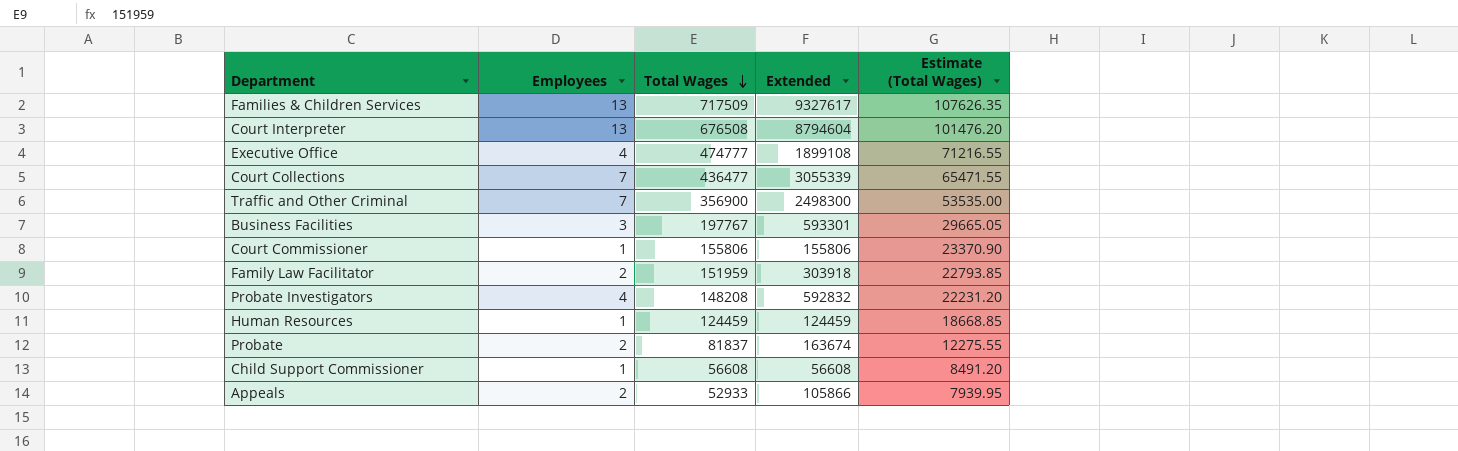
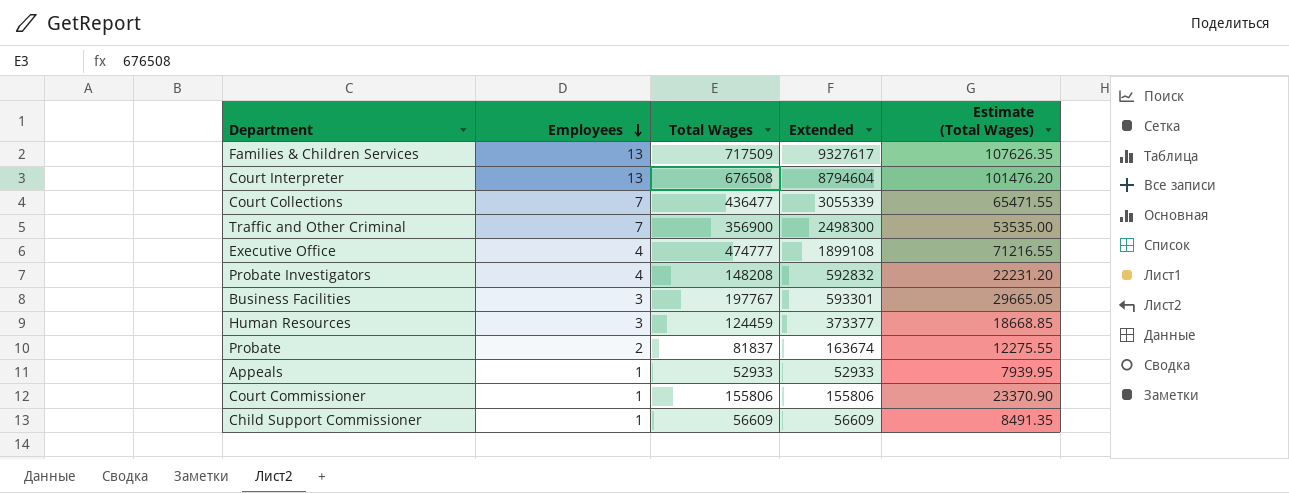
row order: Total Wages descending -> Employees descending
row Family Law Facilitator: 2 | 151959 | 303918 | 22793.85 -> none
Human Resources | Employees: 1 -> 3
Human Resources | Extended: 124459 -> 373377
Appeals | Employees: 2 -> 1
Appeals | Extended: 105866 -> 52933
Child Support Commissioner | Total Wages: 56608 -> 56609
Child Support Commissioner | Extended: 56608 -> 56609
Child Support Commissioner | Estimate (Total Wages): 8491.20 -> 8491.35

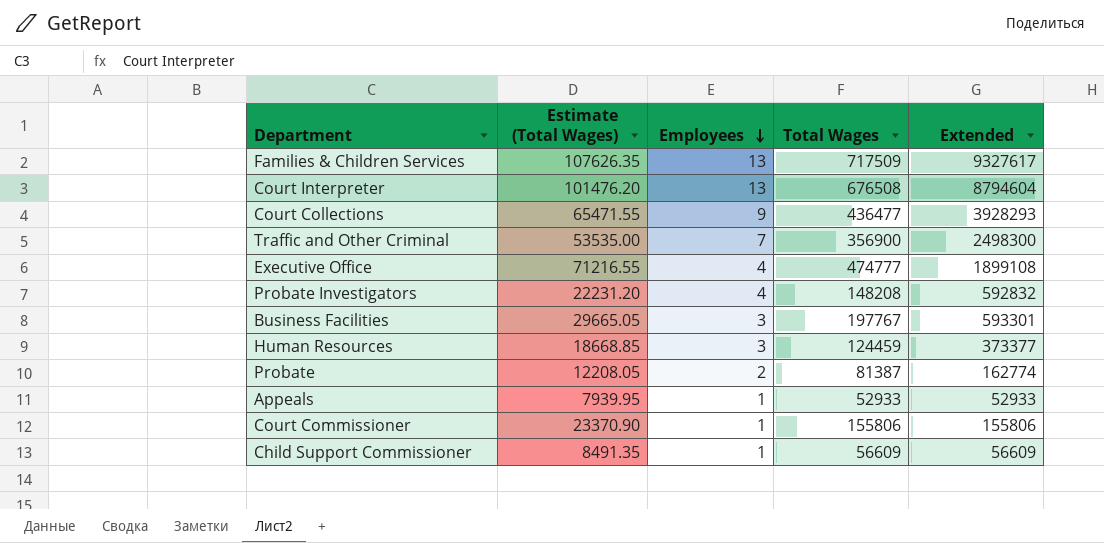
column Estimate (Total Wages) | position: 5 -> 2
Court Collections | Employees: 7 -> 9
Court Collections | Extended: 3055339 -> 3928293
Probate | Estimate (Total Wages): 12275.55 -> 12208.05
Probate | Total Wages: 81837 -> 81387
Probate | Extended: 163674 -> 162774

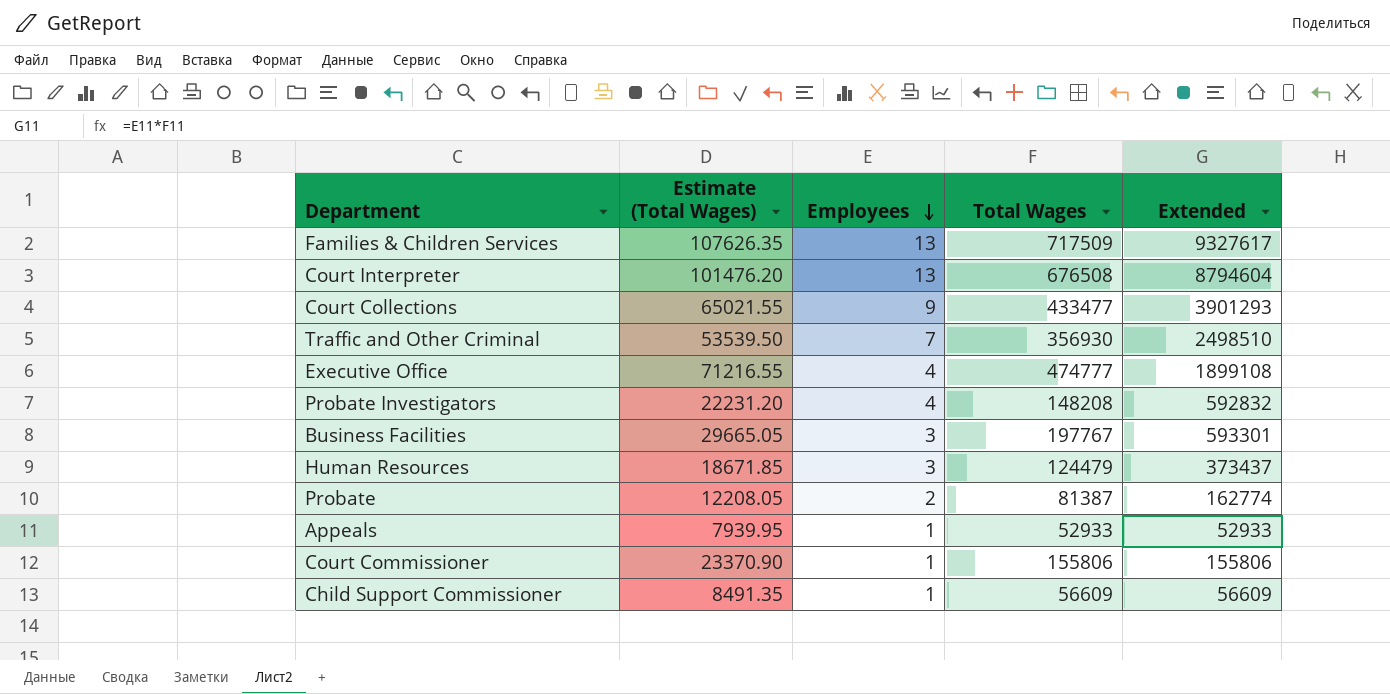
Court Collections | Estimate (Total Wages): 65471.55 -> 65021.55
Court Collections | Total Wages: 436477 -> 433477
Court Collections | Extended: 3928293 -> 3901293
Traffic and Other Criminal | Estimate (Total Wages): 53535.00 -> 53539.50
Traffic and Other Criminal | Total Wages: 356900 -> 356930
Traffic and Other Criminal | Extended: 2498300 -> 2498510
Human Resources | Estimate (Total Wages): 18668.85 -> 18671.85
Human Resources | Total Wages: 124459 -> 124479
Human Resources | Extended: 373377 -> 373437

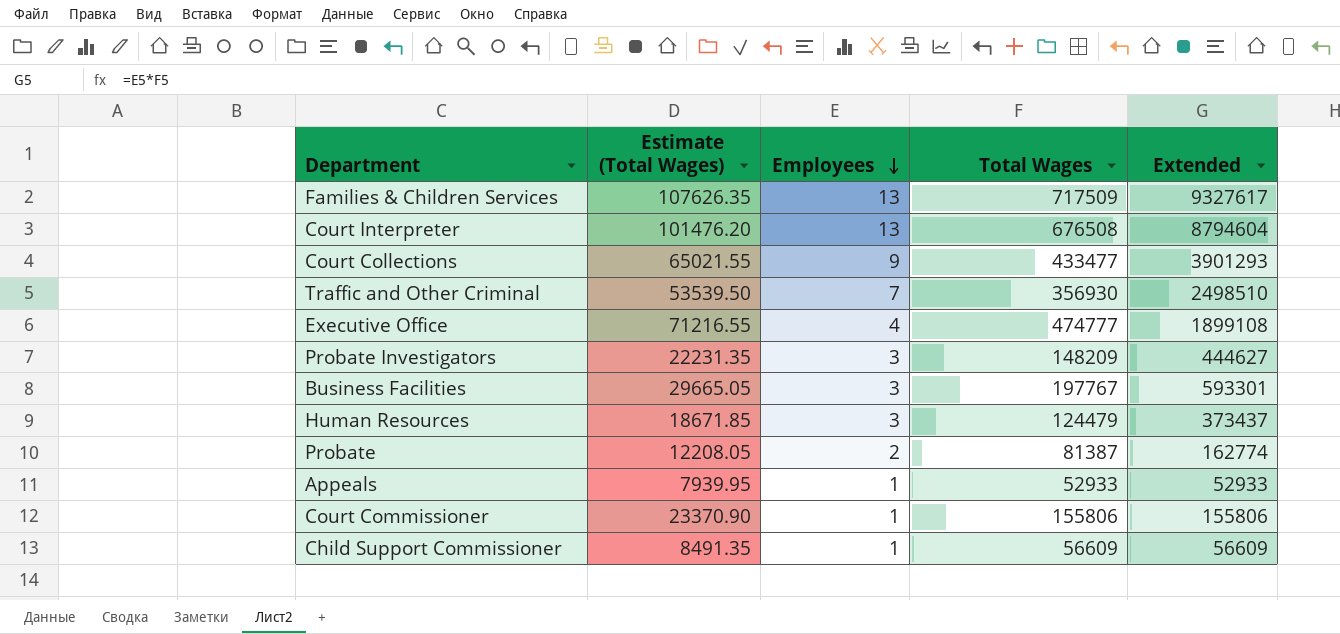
Probate Investigators | Estimate (Total Wages): 22231.20 -> 22231.35
Probate Investigators | Employees: 4 -> 3
Probate Investigators | Total Wages: 148208 -> 148209
Probate Investigators | Extended: 592832 -> 444627

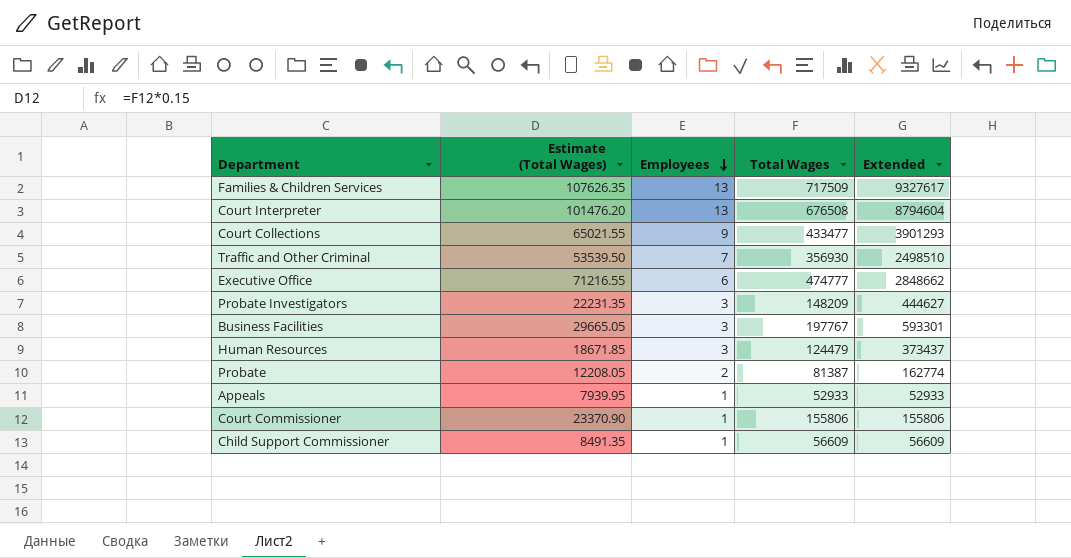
Executive Office | Employees: 4 -> 6
Executive Office | Extended: 1899108 -> 2848662

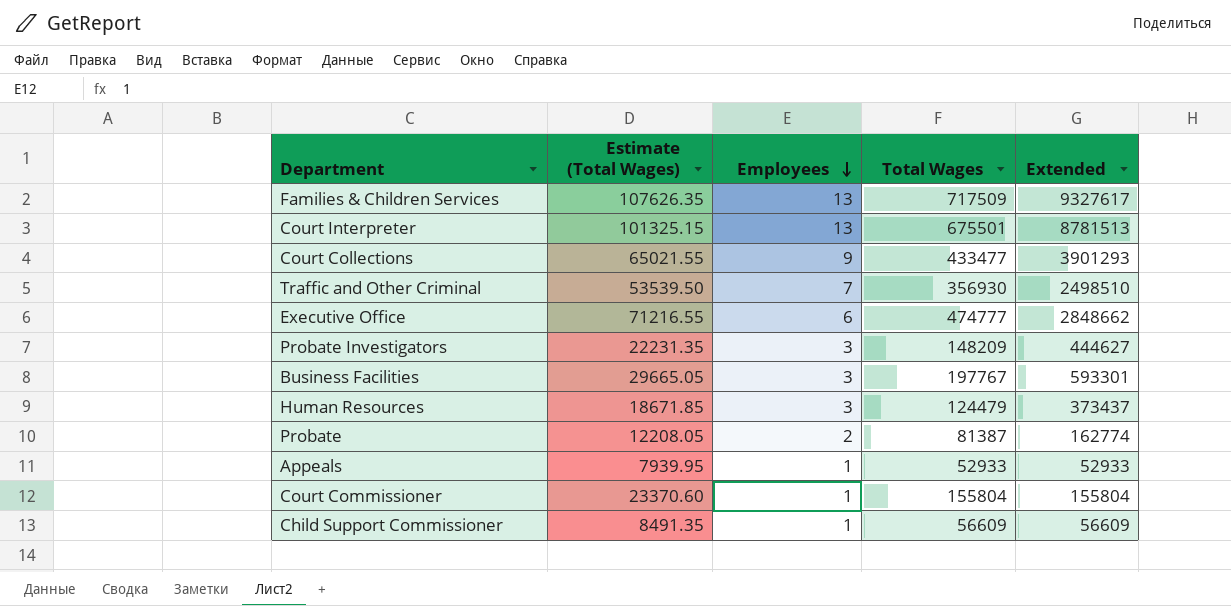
Court Interpreter | Estimate (Total Wages): 101476.20 -> 101325.15
Court Interpreter | Total Wages: 676508 -> 675501
Court Interpreter | Extended: 8794604 -> 8781513
Court Commissioner | Estimate (Total Wages): 23370.90 -> 23370.60
Court Commissioner | Total Wages: 155806 -> 155804
Court Commissioner | Extended: 155806 -> 155804

